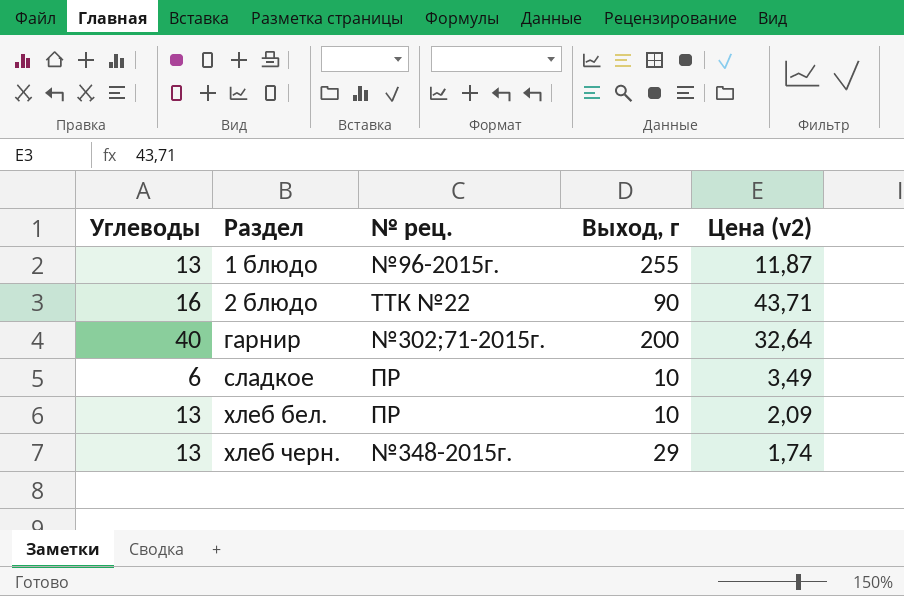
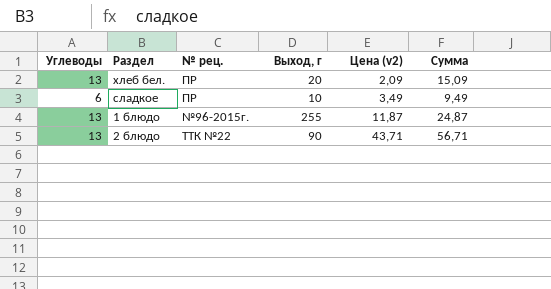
row order: Раздел ascending -> Цена (v2) ascending
column Сумма | formula: none -> [Углеводы] + [Цена (v2)]
row гарнир: 40 | №302;71-2015г. | 200 | 32,64 -> none
row хлеб черн.: 13 | №348-2015г. | 29 | 1,74 -> none
хлеб бел. | Выход, г: 10 -> 20
2 блюдо | Углеводы: 16 -> 13

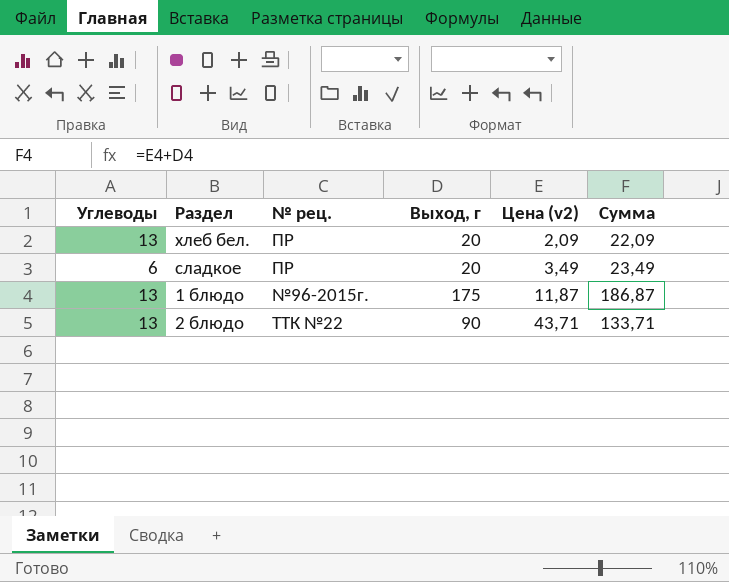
column Сумма | formula: [Углеводы] + [Цена (v2)] -> [Выход, г] + [Цена (v2)]
сладкое | Выход, г: 10 -> 20
1 блюдо | Выход, г: 255 -> 175

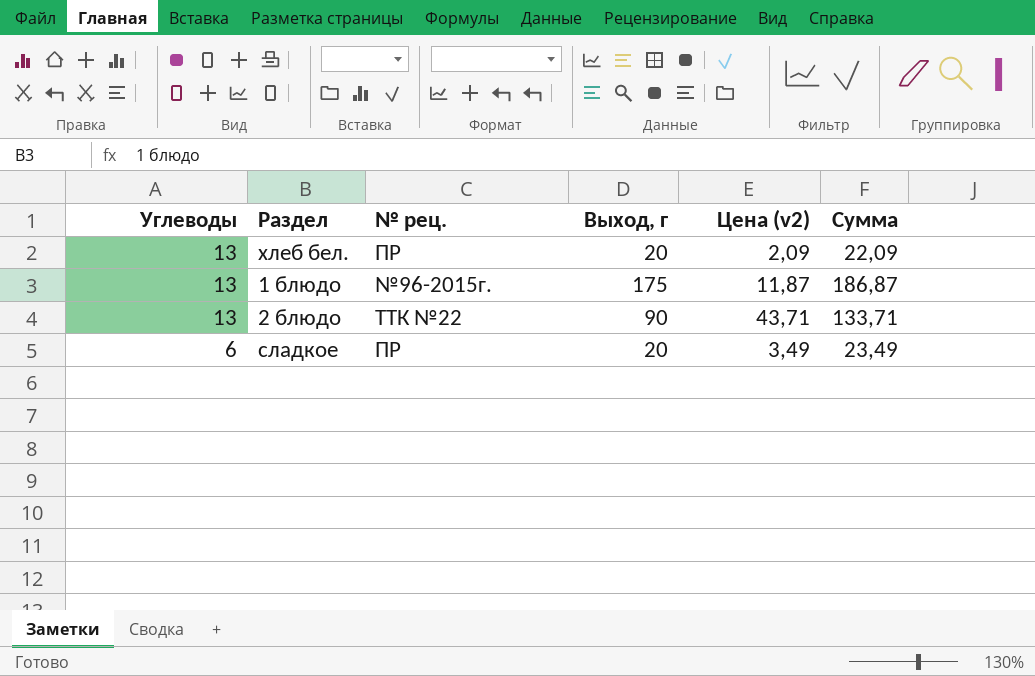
row order: Цена (v2) ascending -> Углеводы descending

